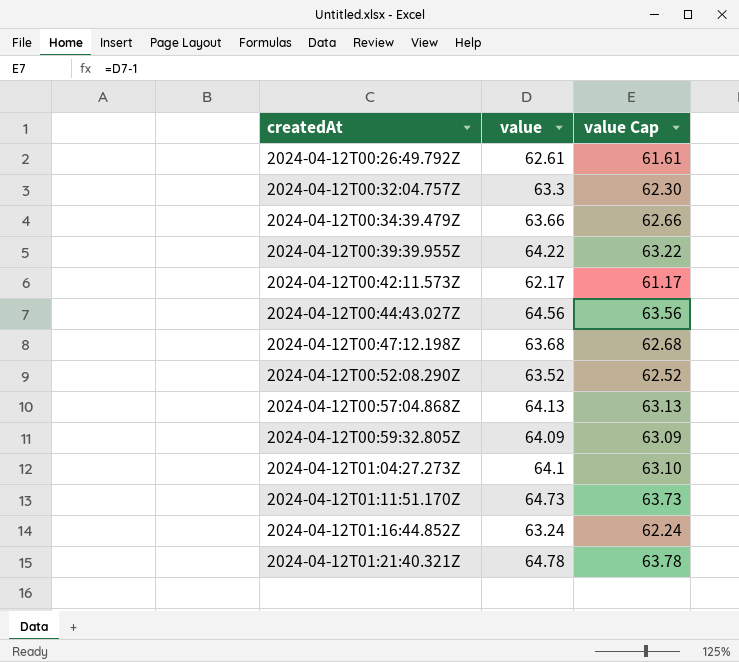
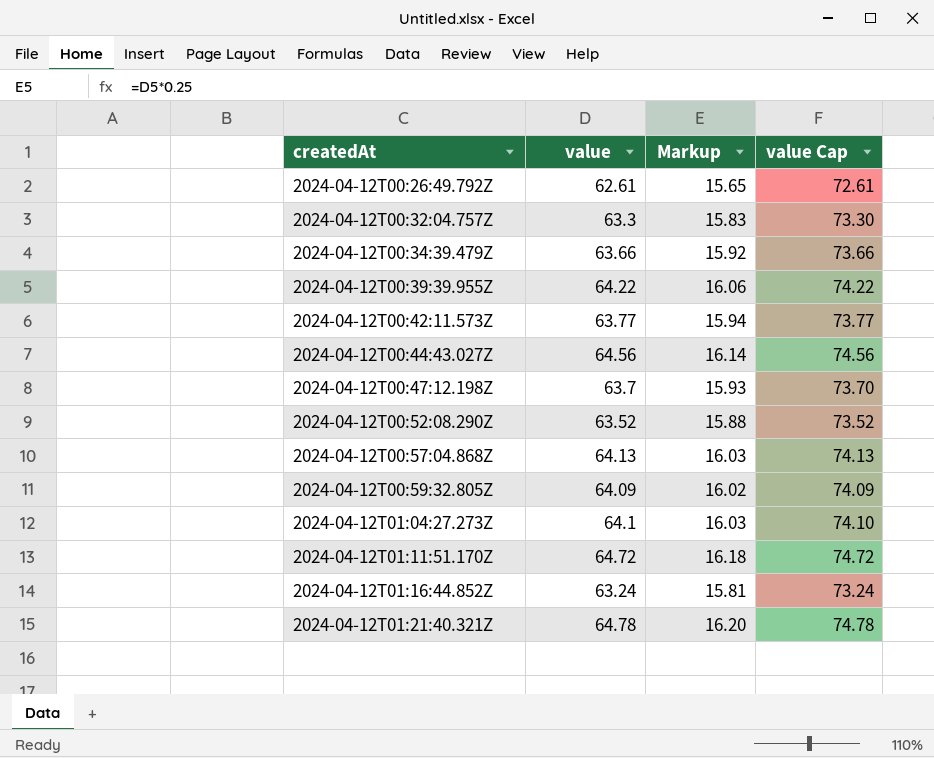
column Markup | formula: none -> [value] * 0.25
column value Cap | formula: [value] - 1 -> [value] + 10
2024-04-12T00:42:11.573Z | value: 62.17 -> 63.77
2024-04-12T00:47:12.198Z | value: 63.68 -> 63.7
2024-04-12T01:11:51.170Z | value: 64.73 -> 64.72

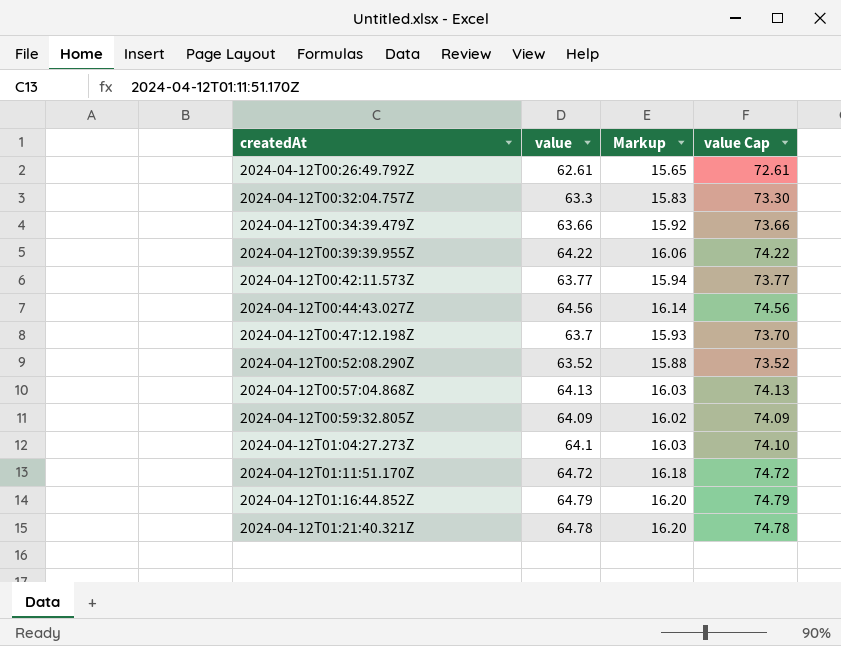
2024-04-12T01:16:44.852Z | value: 63.24 -> 64.79
2024-04-12T01:16:44.852Z | Markup: 15.81 -> 16.20
2024-04-12T01:16:44.852Z | value Cap: 73.24 -> 74.79

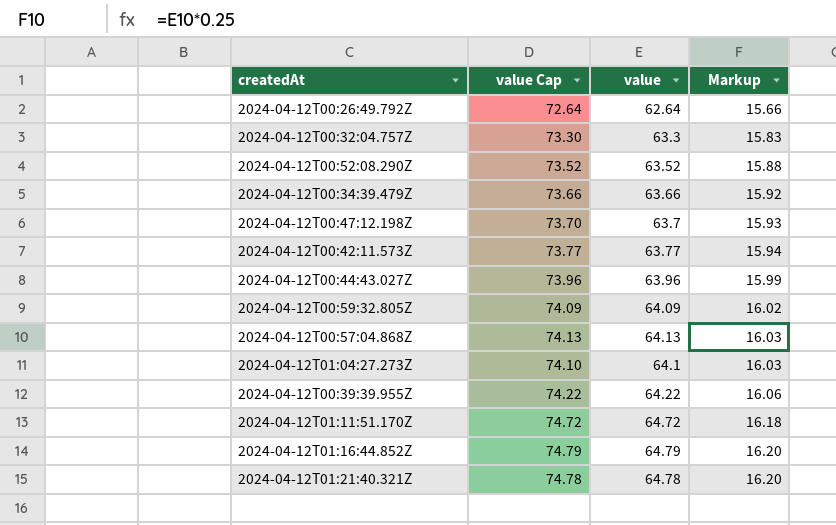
row order: createdAt ascending -> Markup ascending
column value Cap | position: 4 -> 2
2024-04-12T00:26:49.792Z | value Cap: 72.61 -> 72.64
2024-04-12T00:26:49.792Z | value: 62.61 -> 62.64
2024-04-12T00:26:49.792Z | Markup: 15.65 -> 15.66
2024-04-12T00:44:43.027Z | value Cap: 74.56 -> 73.96
2024-04-12T00:44:43.027Z | value: 64.56 -> 63.96
2024-04-12T00:44:43.027Z | Markup: 16.14 -> 15.99

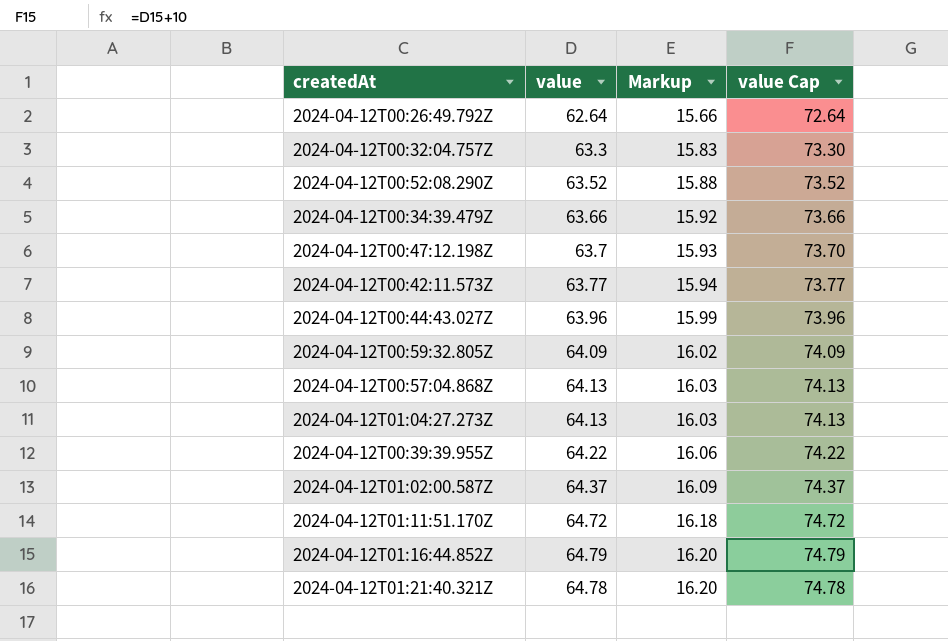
column value Cap | position: 2 -> 4
2024-04-12T01:04:27.273Z | value: 64.1 -> 64.13
2024-04-12T01:04:27.273Z | value Cap: 74.10 -> 74.13
row 2024-04-12T01:02:00.587Z: none -> 64.37 | 16.09 | 74.37

